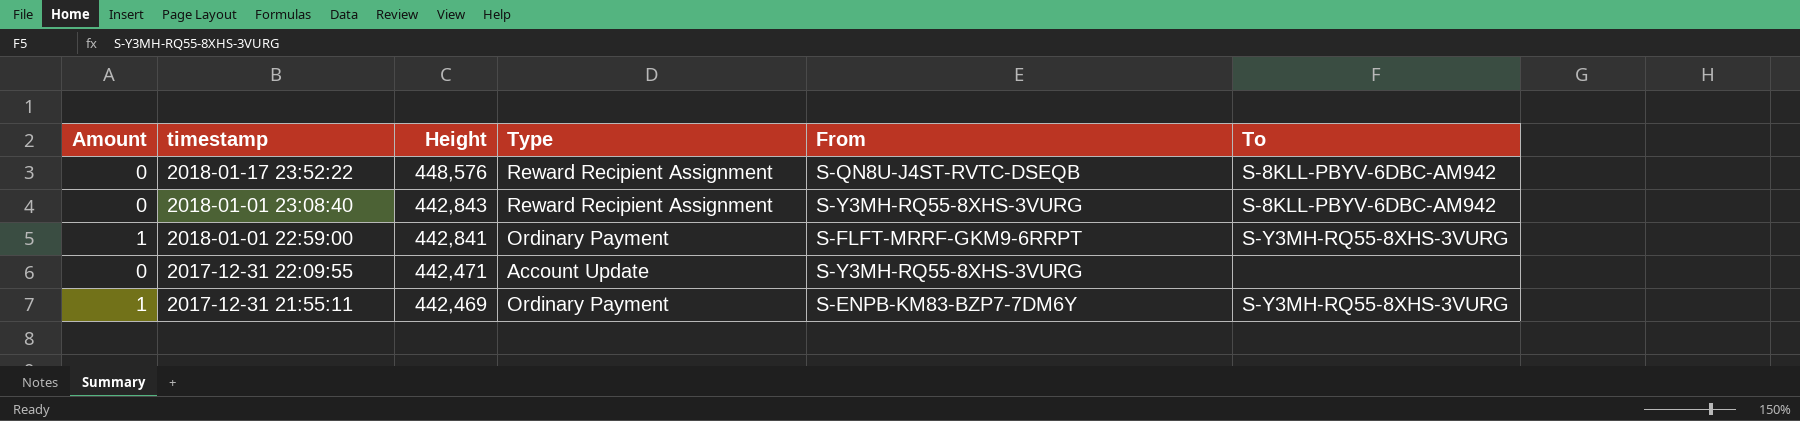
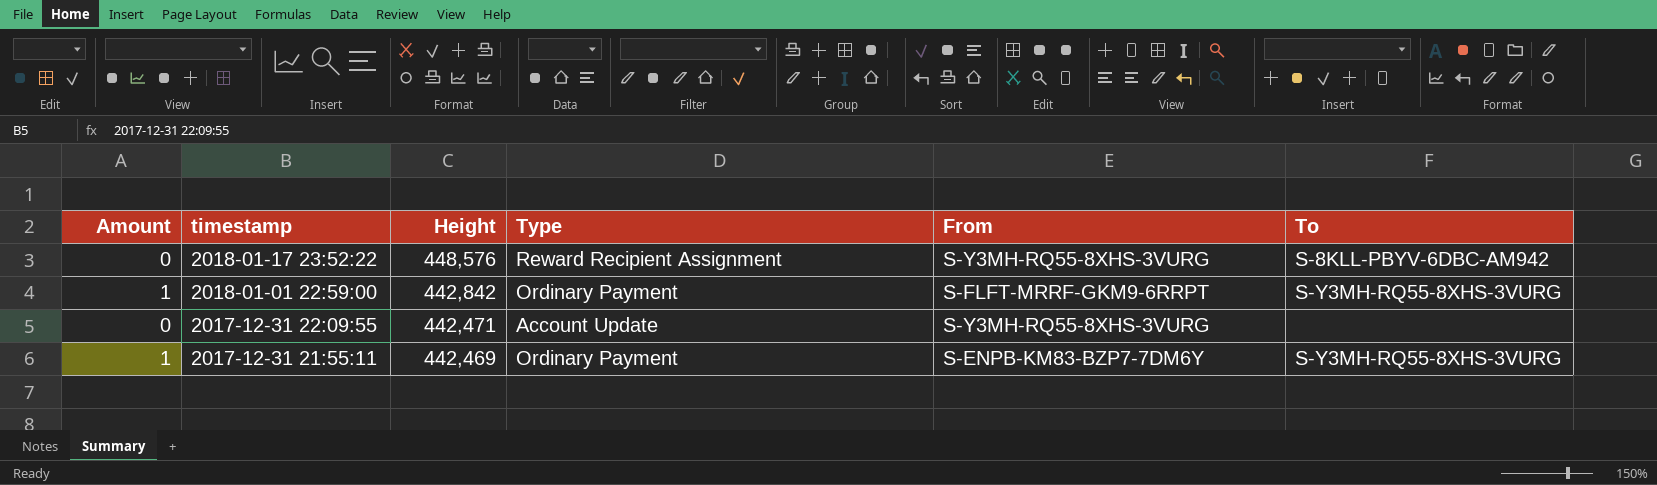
row 2018-01-01 23:08:40: 0 | 442,843 | Reward Recipient Assignment | S-Y3MH-RQ55-8XHS-3VURG | S-8KLL-PBYV-6DBC-AM942 -> none
2018-01-17 23:52:22 | From: S-QN8U-J4ST-RVTC-DSEQB -> S-Y3MH-RQ55-8XHS-3VURG
2018-01-01 22:59:00 | Height: 442,841 -> 442,842

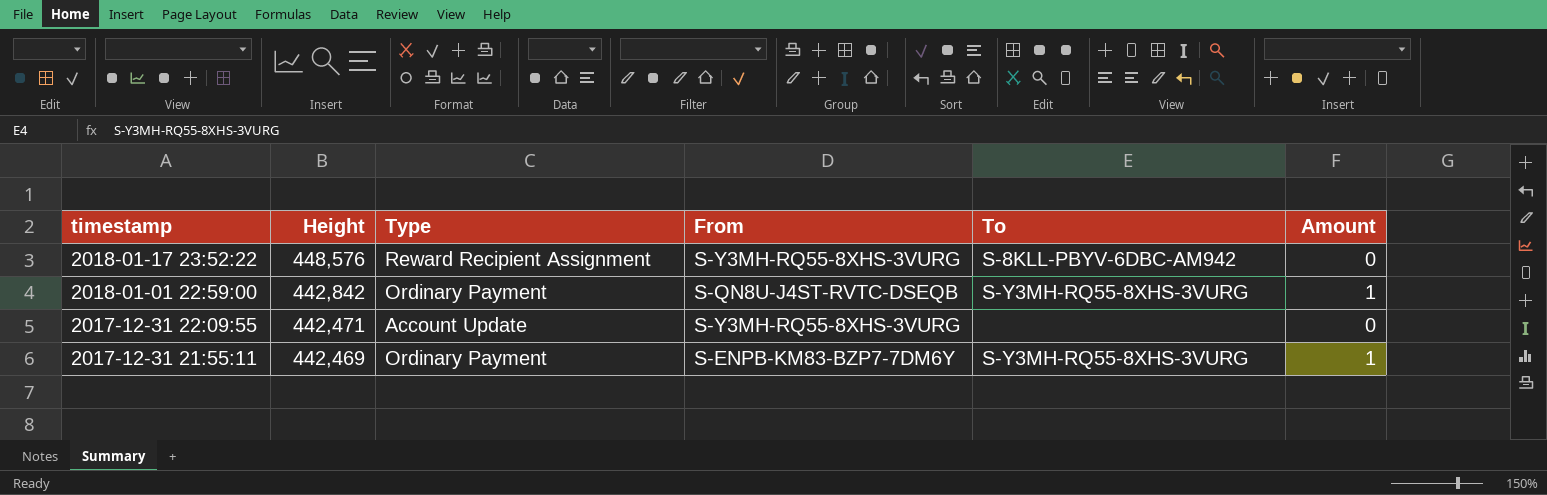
column Amount | position: 1 -> 6
2018-01-01 22:59:00 | From: S-FLFT-MRRF-GKM9-6RRPT -> S-QN8U-J4ST-RVTC-DSEQB

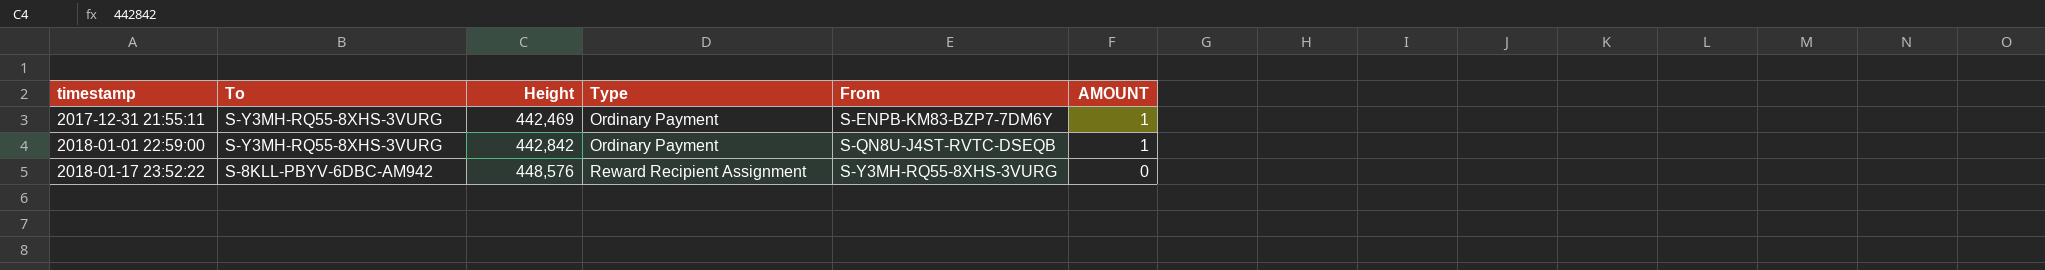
row order: timestamp descending -> timestamp ascending
column To | position: 5 -> 2
column name: Amount -> AMOUNT
row 2017-12-31 22:09:55: 442,471 | Account Update | S-Y3MH-RQ55-8XHS-3VURG | none | 0 -> none

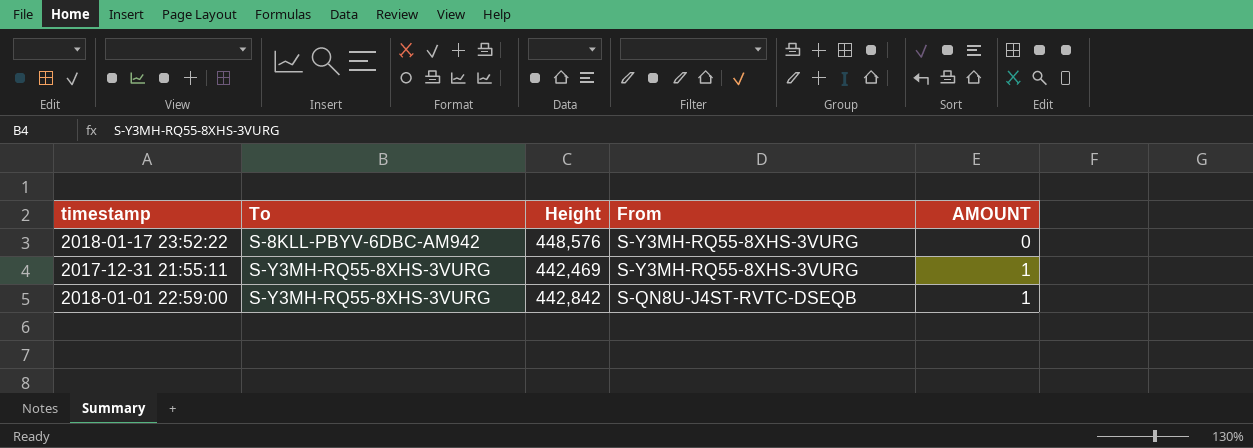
row order: timestamp ascending -> To ascending
column Type | position: 4 -> none
2017-12-31 21:55:11 | From: S-ENPB-KM83-BZP7-7DM6Y -> S-Y3MH-RQ55-8XHS-3VURG

